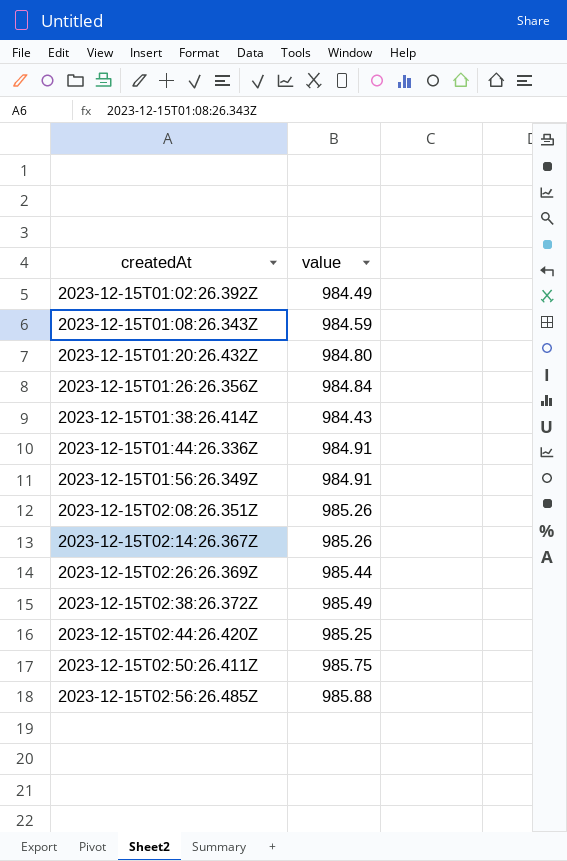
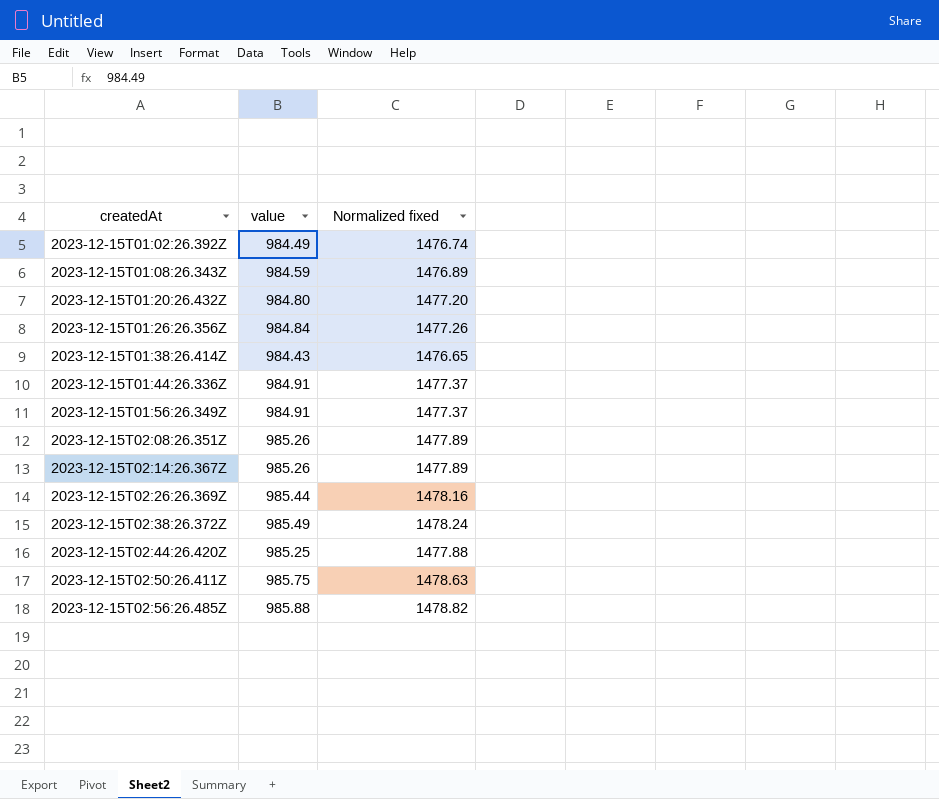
column Normalized fixed | formula: none -> [value] * 1.5

